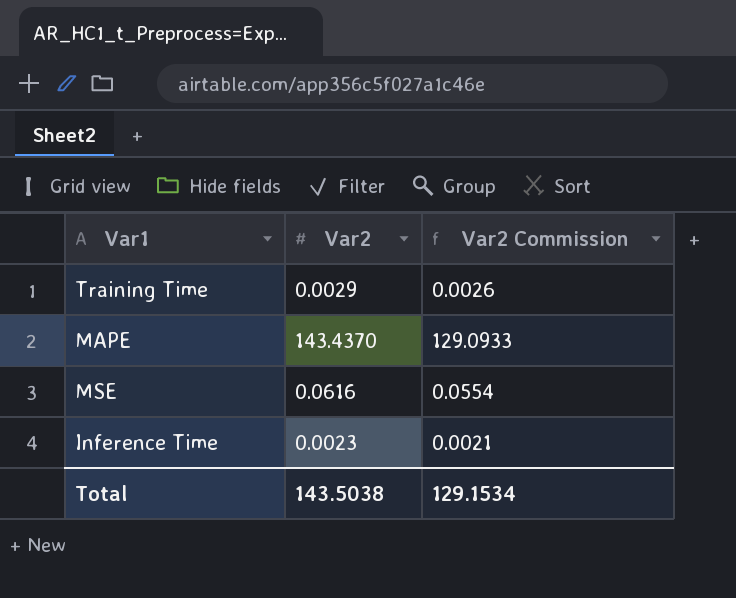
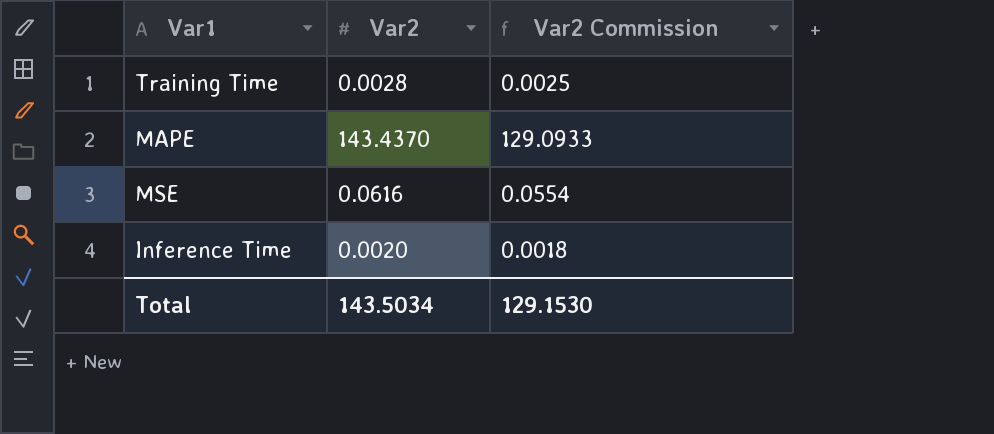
Training Time | Var2: 0.0029 -> 0.0028
Training Time | Var2 Commission: 0.0026 -> 0.0025
Inference Time | Var2: 0.0023 -> 0.0020
Inference Time | Var2 Commission: 0.0021 -> 0.0018
Total | Var2: 143.5038 -> 143.5034
Total | Var2 Commission: 129.1534 -> 129.1530

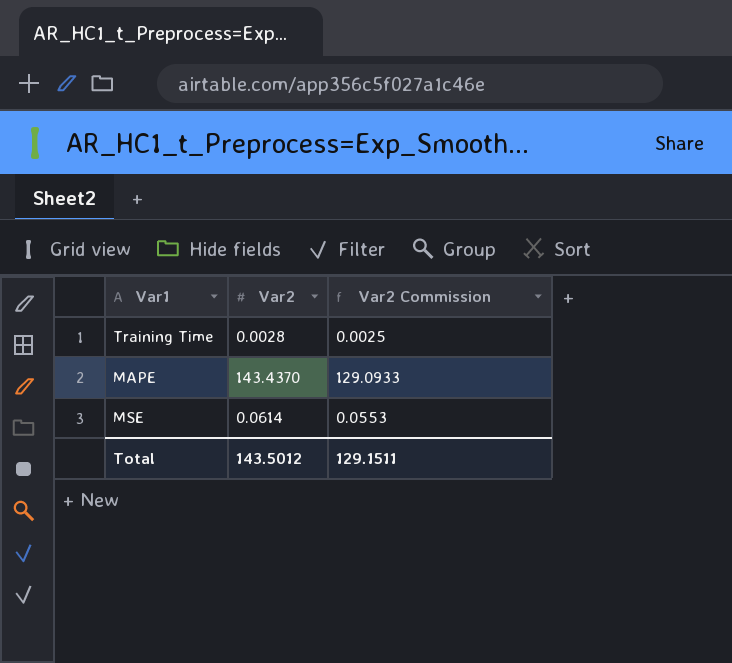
row Inference Time: 0.0020 | 0.0018 -> none
MSE | Var2: 0.0616 -> 0.0614
MSE | Var2 Commission: 0.0554 -> 0.0553
Total | Var2: 143.5034 -> 143.5012
Total | Var2 Commission: 129.1530 -> 129.1511

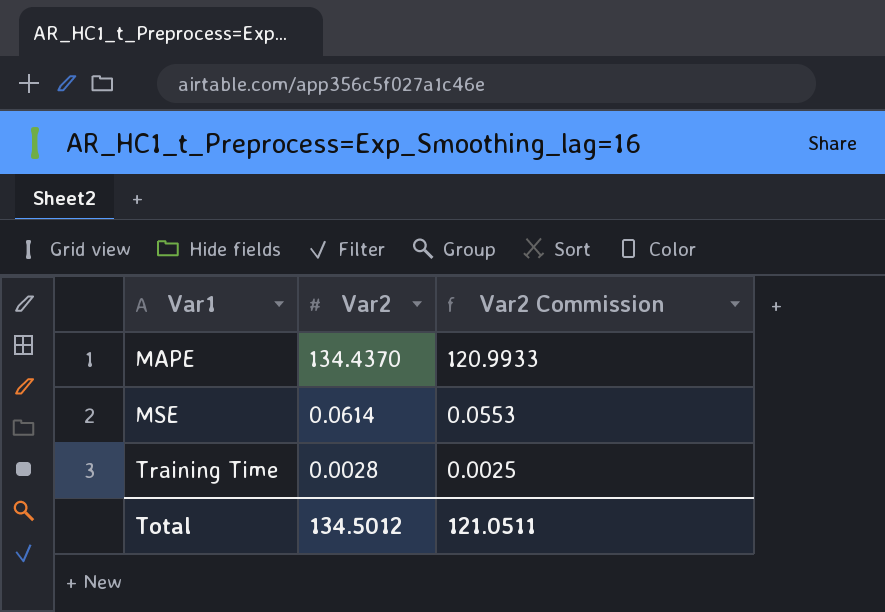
row order: none -> Var1 ascending
MAPE | Var2: 143.4370 -> 134.4370
MAPE | Var2 Commission: 129.0933 -> 120.9933
Total | Var2: 143.5012 -> 134.5012
Total | Var2 Commission: 129.1511 -> 121.0511

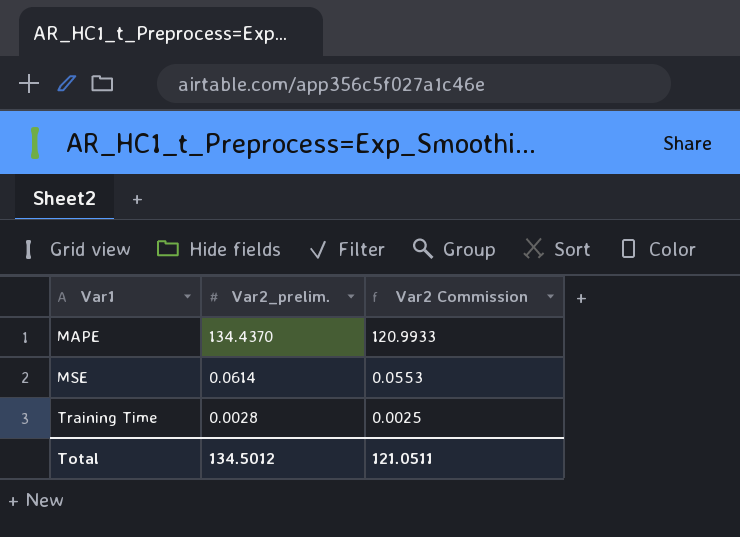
column name: Var2 -> Var2_prelim.

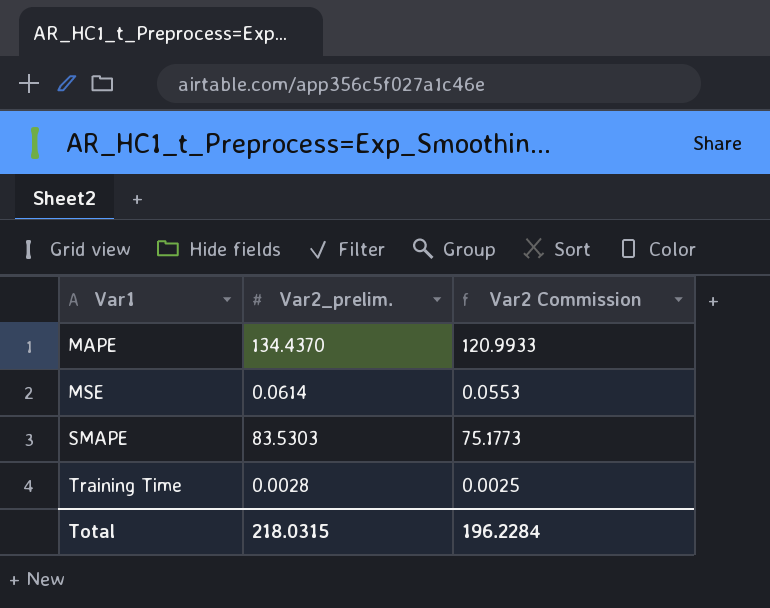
row SMAPE: none -> 83.5303 | 75.1773
Total | Var2_prelim.: 134.5012 -> 218.0315
Total | Var2 Commission: 121.0511 -> 196.2284

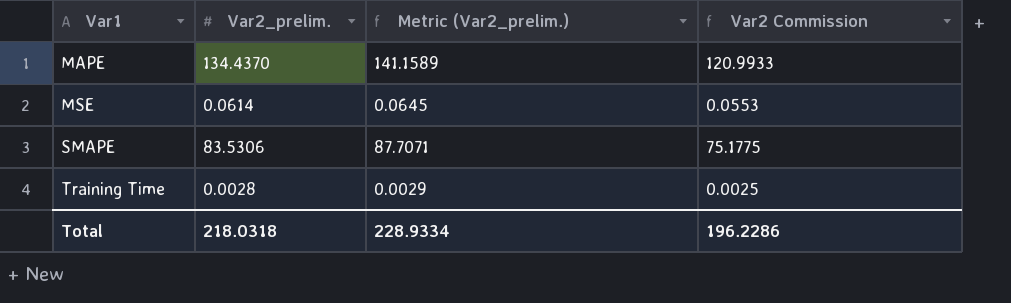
column Metric (Var2_prelim.) | formula: none -> [Var2_prelim.] * 1.05
SMAPE | Var2_prelim.: 83.5303 -> 83.5306
SMAPE | Var2 Commission: 75.1773 -> 75.1775
Total | Var2_prelim.: 218.0315 -> 218.0318
Total | Var2 Commission: 196.2284 -> 196.2286

